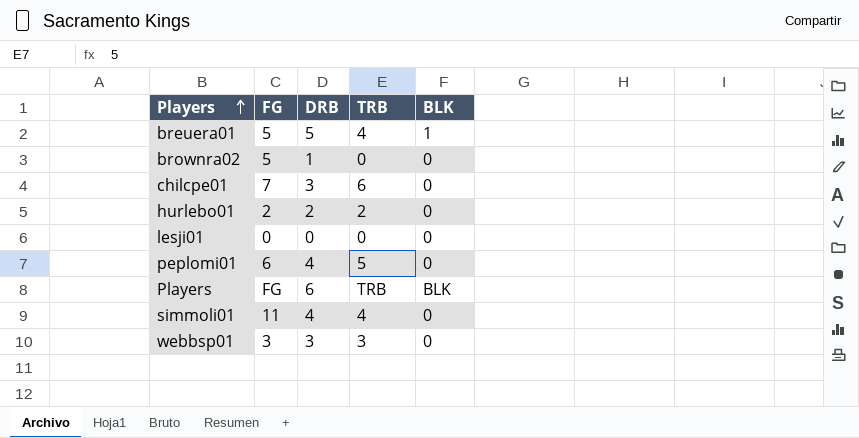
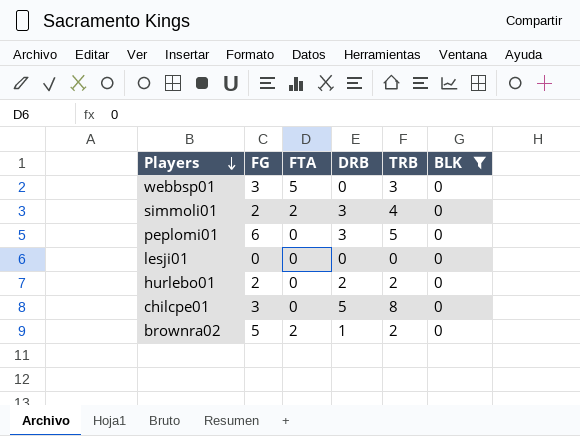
filter: none -> BLK = 0
row order: Players ascending -> Players descending
column FTA | position: none -> 3
webbsp01 | DRB: 3 -> 0
simmoli01 | FG: 11 -> 2
simmoli01 | DRB: 4 -> 3
peplomi01 | DRB: 4 -> 3
chilcpe01 | FG: 7 -> 3
chilcpe01 | DRB: 3 -> 5
chilcpe01 | TRB: 6 -> 8
brownra02 | TRB: 0 -> 2

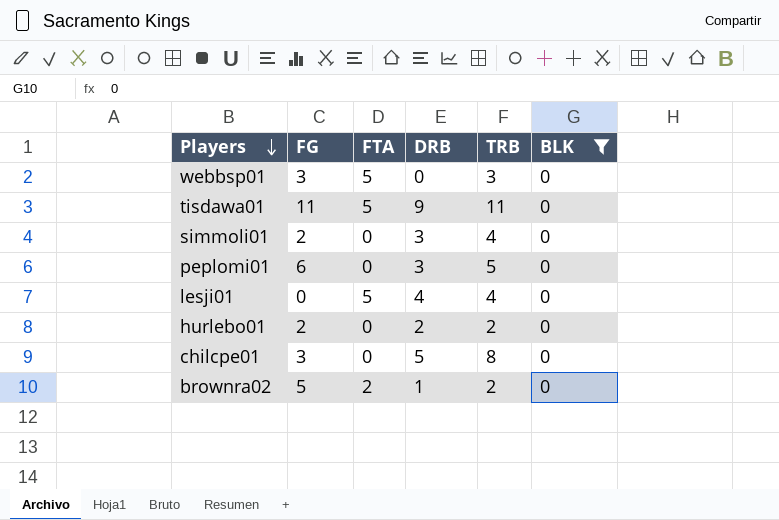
row tisdawa01: none -> 11 | 5 | 9 | 11 | 0
simmoli01 | FTA: 2 -> 0
lesji01 | FTA: 0 -> 5
lesji01 | DRB: 0 -> 4
lesji01 | TRB: 0 -> 4

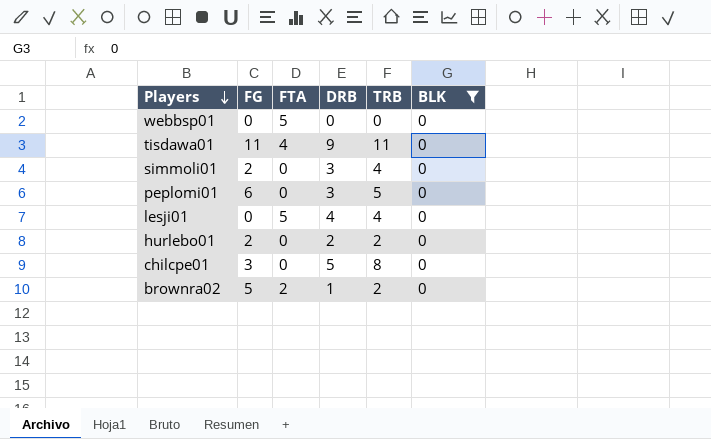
webbsp01 | FG: 3 -> 0
webbsp01 | TRB: 3 -> 0
tisdawa01 | FTA: 5 -> 4

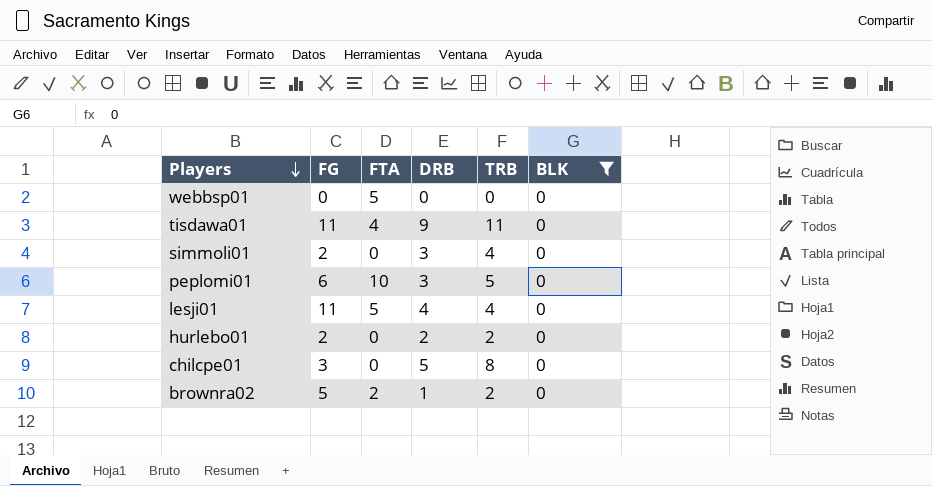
peplomi01 | FTA: 0 -> 10
lesji01 | FG: 0 -> 11

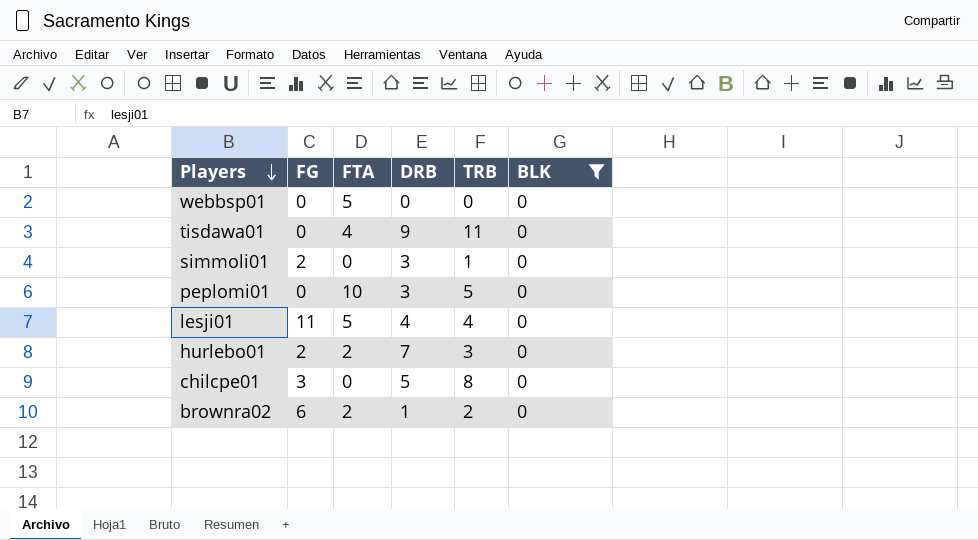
tisdawa01 | FG: 11 -> 0
simmoli01 | TRB: 4 -> 1
peplomi01 | FG: 6 -> 0
hurlebo01 | FTA: 0 -> 2
hurlebo01 | DRB: 2 -> 7
hurlebo01 | TRB: 2 -> 3
brownra02 | FG: 5 -> 6

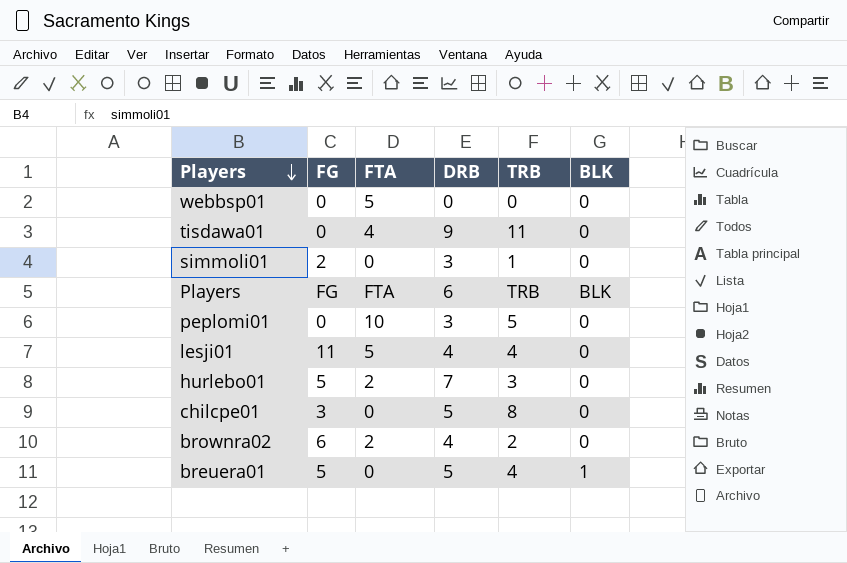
filter: BLK = 0 -> none
hurlebo01 | FG: 2 -> 5
brownra02 | DRB: 1 -> 4

